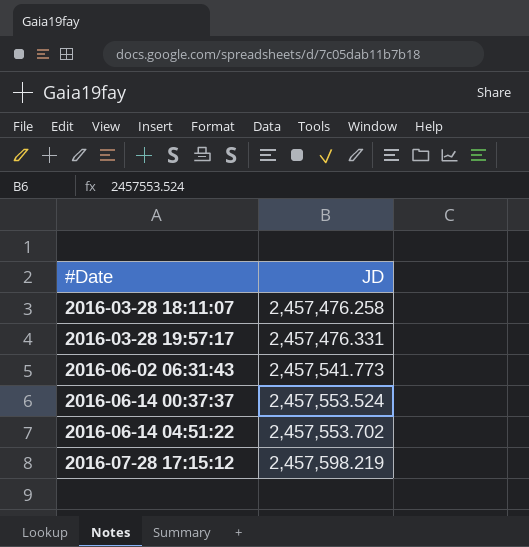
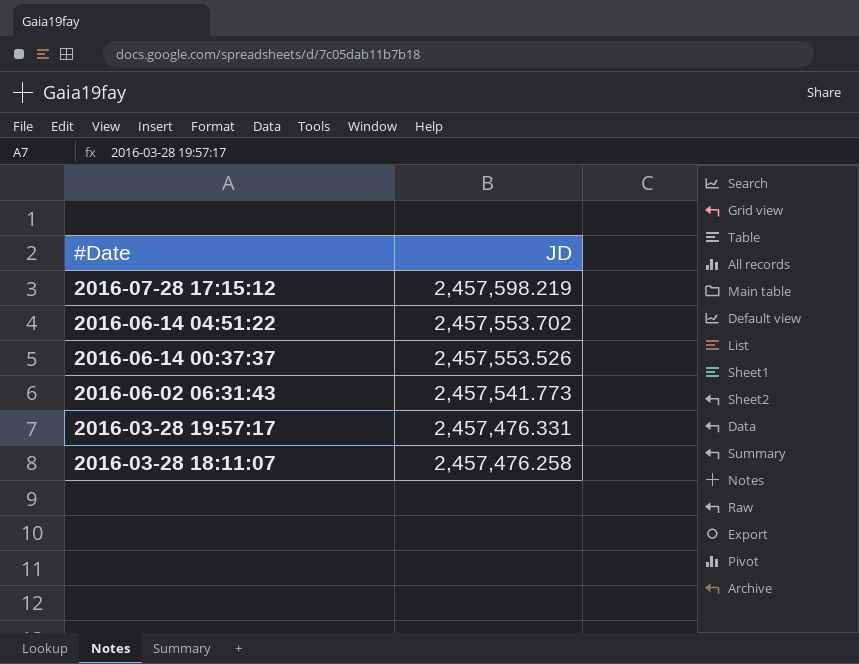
row order: #Date ascending -> #Date descending
2016-06-14 00:37:37 | JD: 2,457,553.524 -> 2,457,553.526

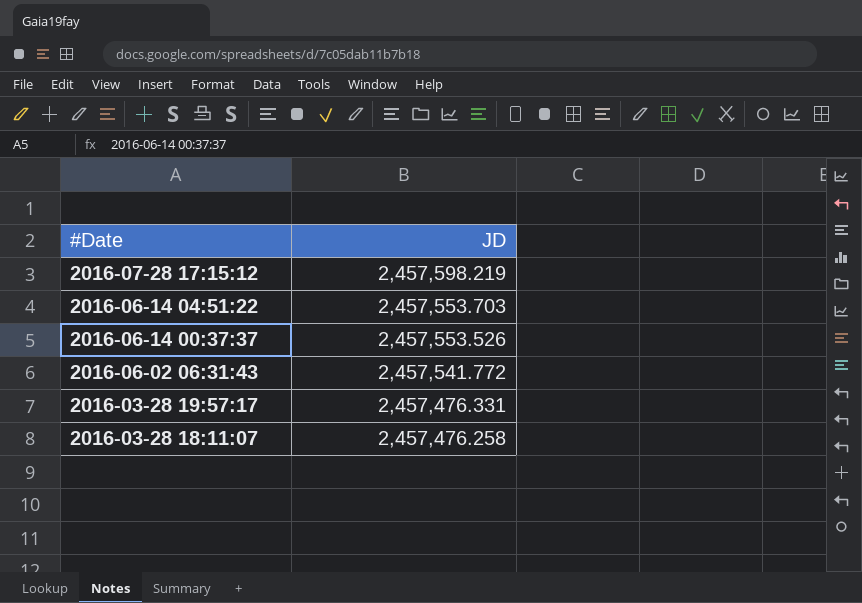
2016-06-14 04:51:22 | JD: 2,457,553.702 -> 2,457,553.703
2016-06-02 06:31:43 | JD: 2,457,541.773 -> 2,457,541.772

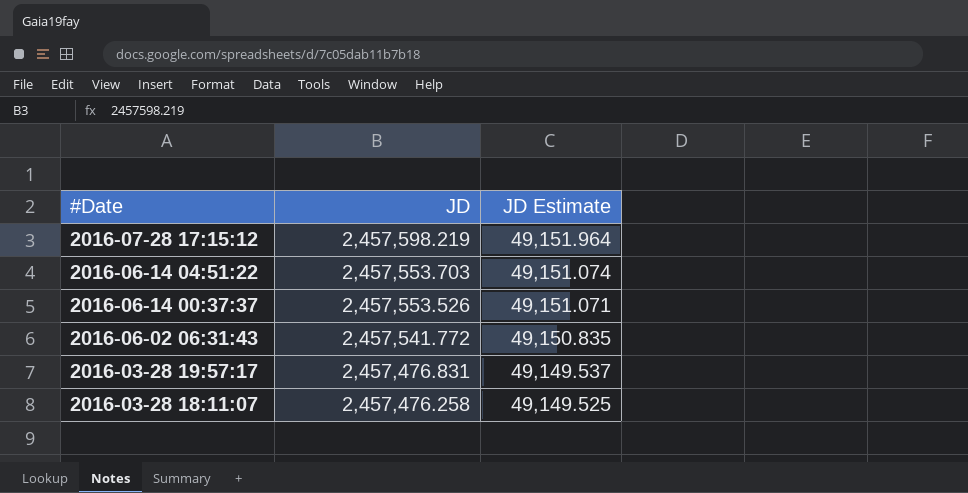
column JD Estimate | formula: none -> [JD] * 0.02
2016-03-28 19:57:17 | JD: 2,457,476.331 -> 2,457,476.831

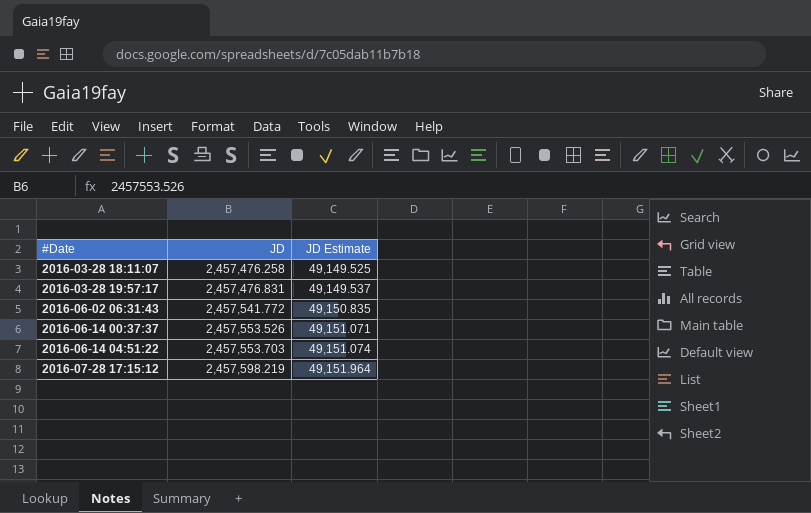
row order: #Date descending -> #Date ascending

